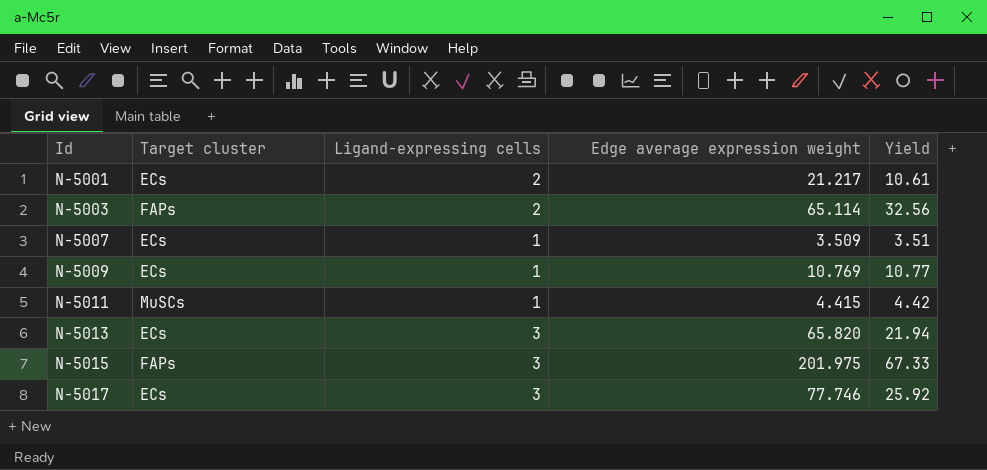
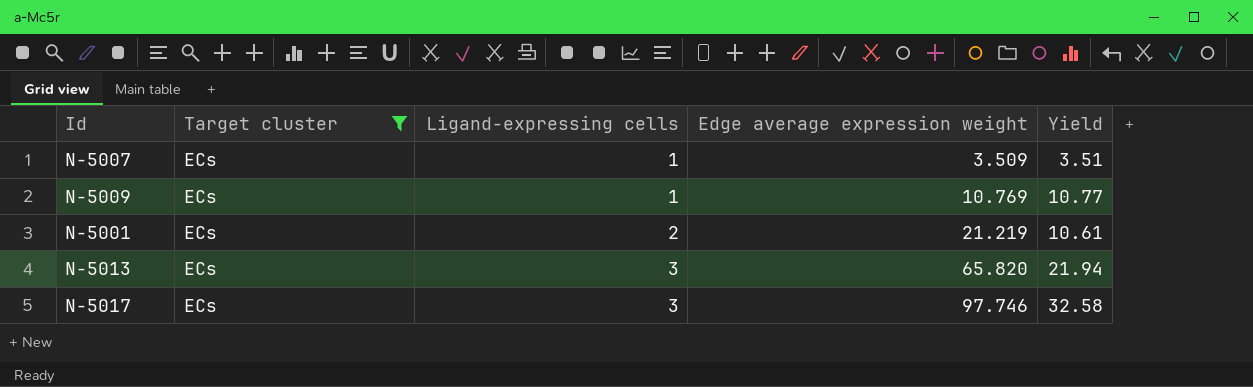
filter: none -> Target cluster = ECs
row order: Id ascending -> Ligand-expressing cells ascending
N-5001 | Edge average expression weight: 21.217 -> 21.219
N-5017 | Edge average expression weight: 77.746 -> 97.746
N-5017 | Yield: 25.92 -> 32.58

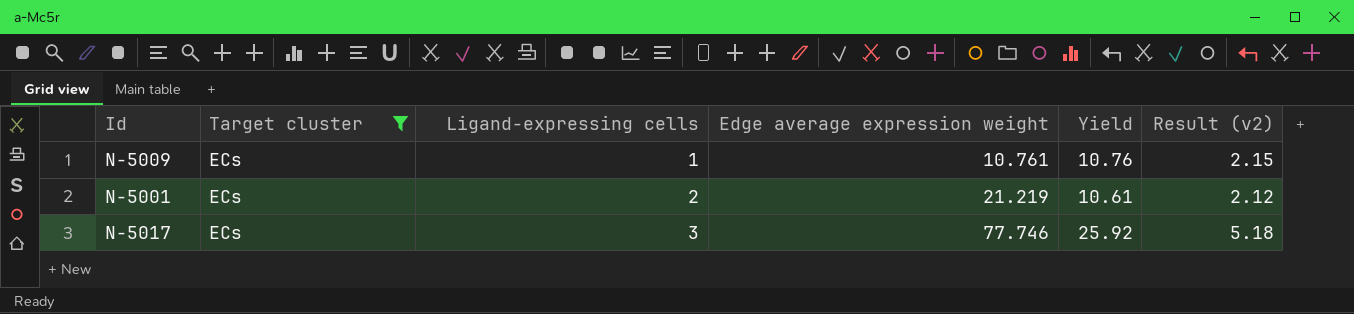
column Result (v2) | formula: none -> [Yield] * 0.2
row N-5007: ECs | 1 | 3.509 | 3.51 -> none
row N-5013: ECs | 3 | 65.820 | 21.94 -> none
N-5009 | Edge average expression weight: 10.769 -> 10.761
N-5009 | Yield: 10.77 -> 10.76
N-5017 | Edge average expression weight: 97.746 -> 77.746
N-5017 | Yield: 32.58 -> 25.92

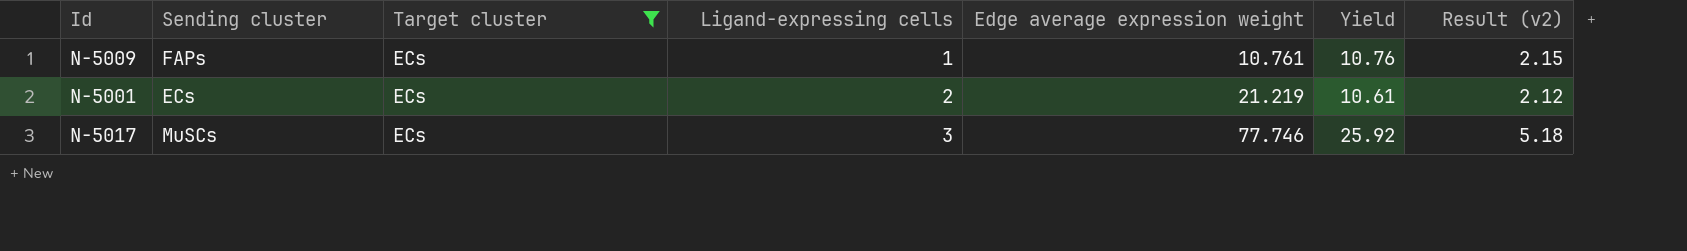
column Sending cluster | position: none -> 2

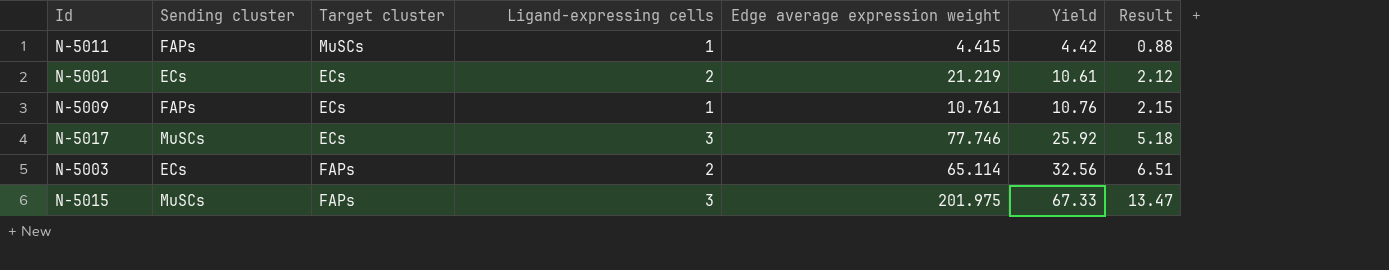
filter: Target cluster = ECs -> none
row order: Ligand-expressing cells ascending -> Yield ascending
column name: Result (v2) -> Result

